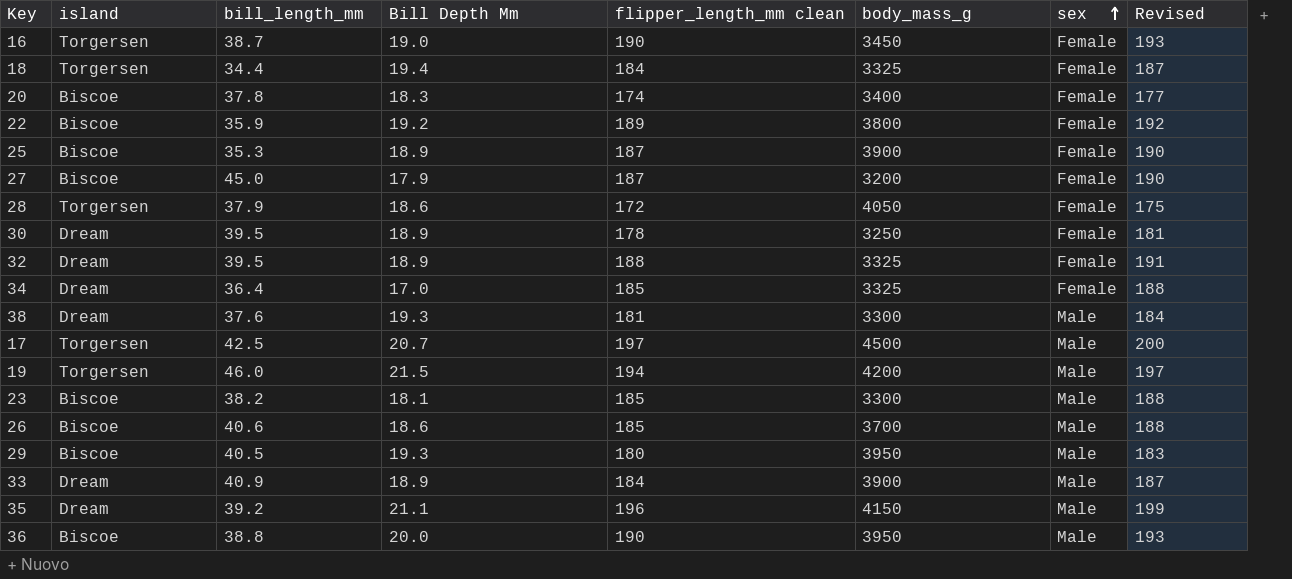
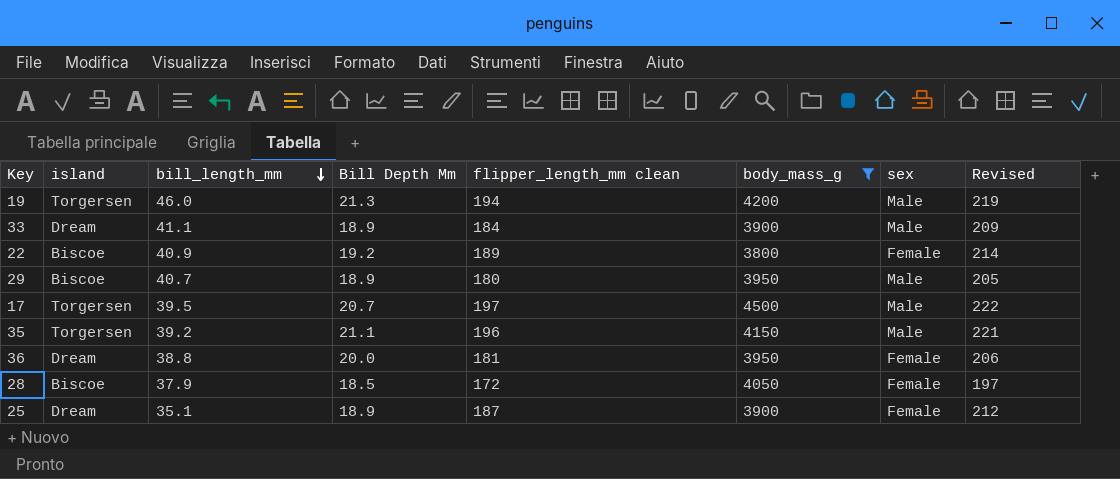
filter: none -> body_mass_g >= 3800
row order: sex ascending -> bill_length_mm descending
column Revised | formula: [flipper_length_mm clean] + 3 -> [flipper_length_mm clean] + 25
19 | Bill Depth Mm: 21.5 -> 21.3
33 | bill_length_mm: 40.9 -> 41.1
22 | bill_length_mm: 35.9 -> 40.9
29 | bill_length_mm: 40.5 -> 40.7
29 | Bill Depth Mm: 19.3 -> 18.9
17 | bill_length_mm: 42.5 -> 39.5
35 | island: Dream -> Torgersen
36 | island: Biscoe -> Dream
36 | flipper_length_mm clean: 190 -> 181
36 | sex: Male -> Female
28 | island: Torgersen -> Biscoe
28 | Bill Depth Mm: 18.6 -> 18.5
25 | island: Biscoe -> Dream
25 | bill_length_mm: 35.3 -> 35.1

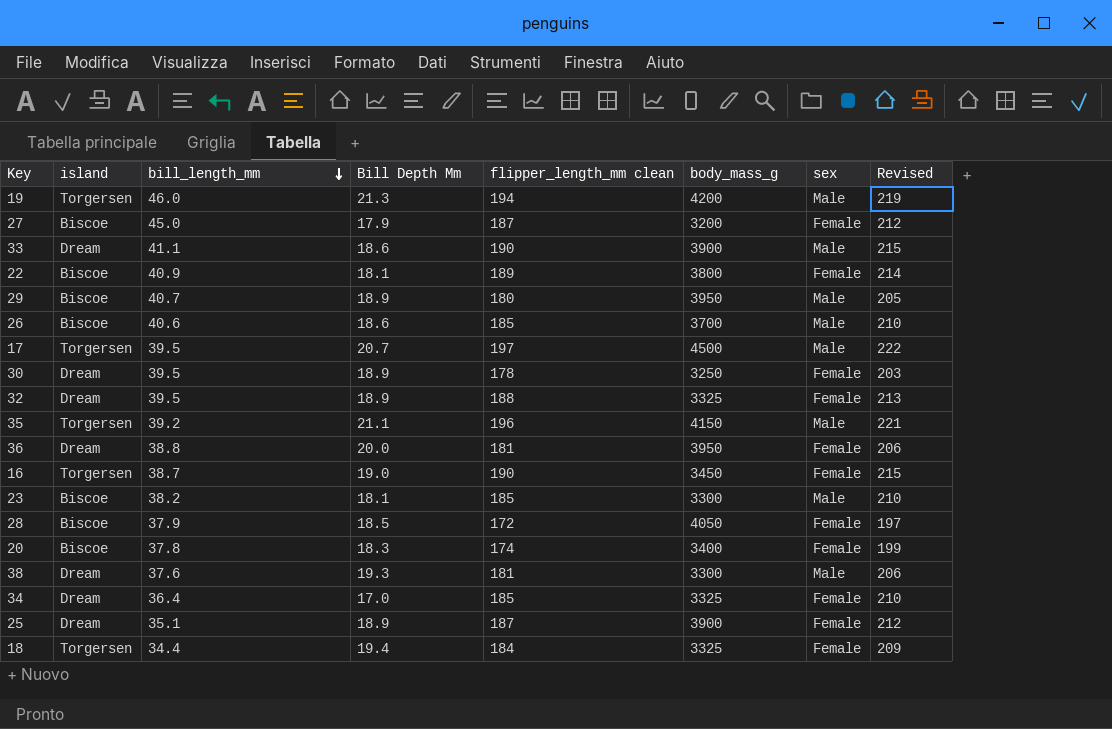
filter: body_mass_g >= 3800 -> none
33 | Bill Depth Mm: 18.9 -> 18.6
33 | flipper_length_mm clean: 184 -> 190
33 | Revised: 209 -> 215
22 | Bill Depth Mm: 19.2 -> 18.1

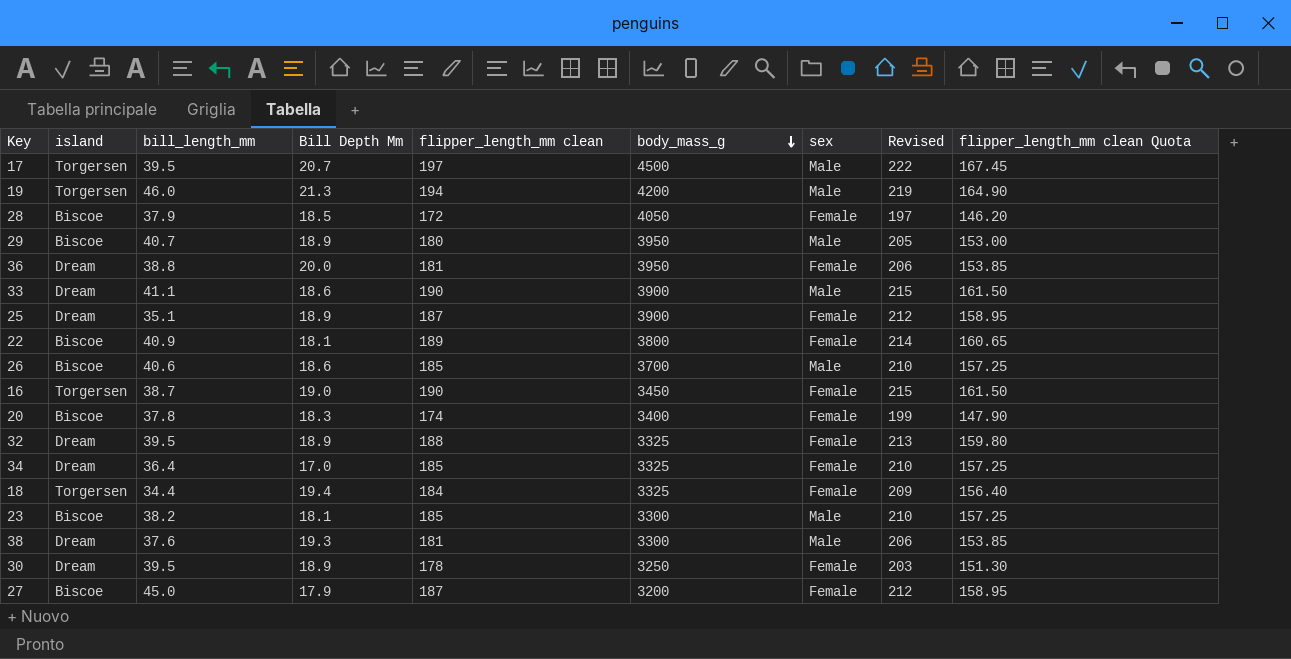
row order: bill_length_mm descending -> body_mass_g descending
column flipper_length_mm clean Quota | formula: none -> [flipper_length_mm clean] * 0.85
row 35: Torgersen | 39.2 | 21.1 | 196 | 4150 | Male | 221 -> none

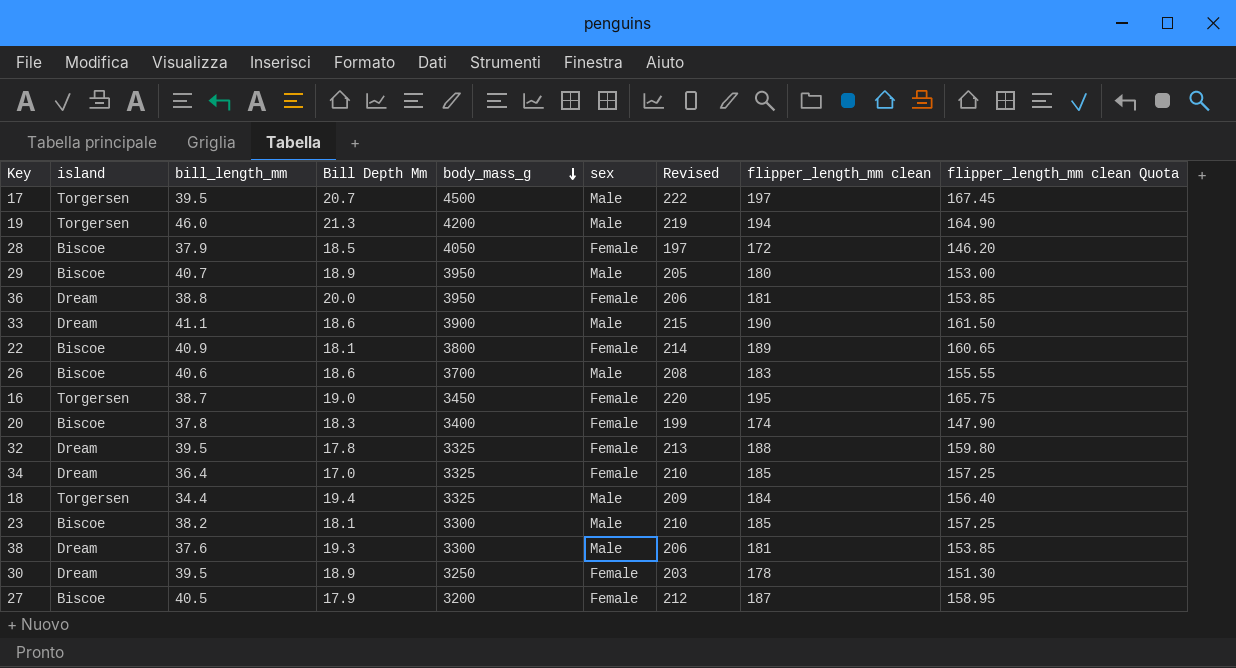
column flipper_length_mm clean | position: 5 -> 8
row 25: Dream | 35.1 | 18.9 | 187 | 3900 | Female | 212 | 158.95 -> none
26 | Revised: 210 -> 208
26 | flipper_length_mm clean: 185 -> 183
26 | flipper_length_mm clean Quota: 157.25 -> 155.55
16 | Revised: 215 -> 220
16 | flipper_length_mm clean: 190 -> 195
16 | flipper_length_mm clean Quota: 161.50 -> 165.75
32 | Bill Depth Mm: 18.9 -> 17.8
18 | sex: Female -> Male
27 | bill_length_mm: 45.0 -> 40.5

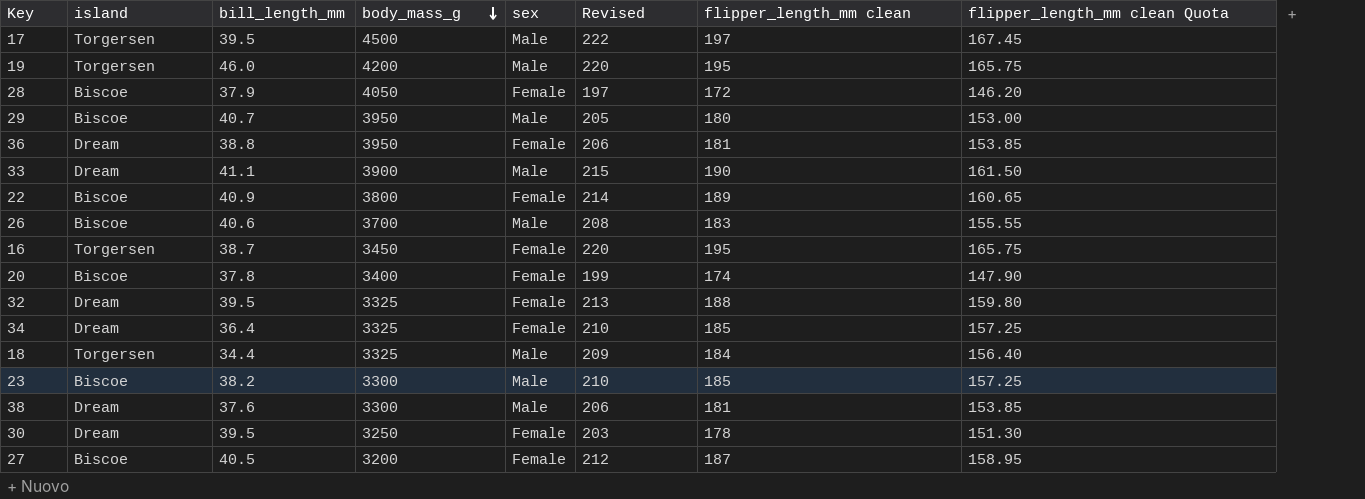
column Bill Depth Mm | position: 4 -> none
19 | Revised: 219 -> 220
19 | flipper_length_mm clean: 194 -> 195
19 | flipper_length_mm clean Quota: 164.90 -> 165.75

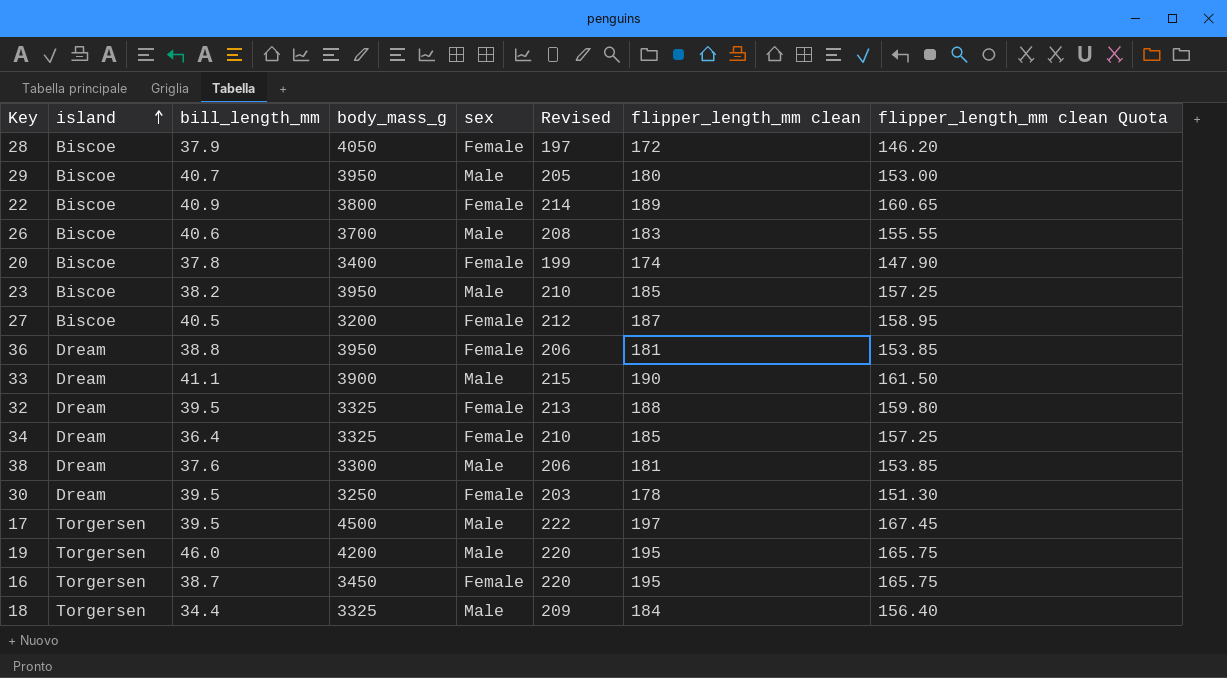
row order: body_mass_g descending -> island ascending
23 | body_mass_g: 3300 -> 3950

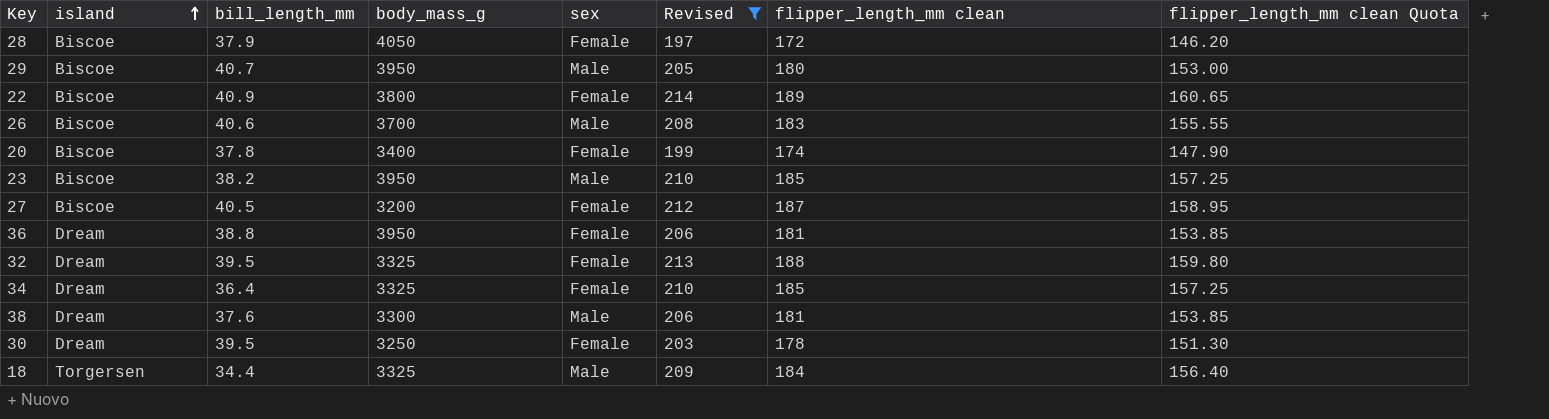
filter: none -> Revised <= 214

